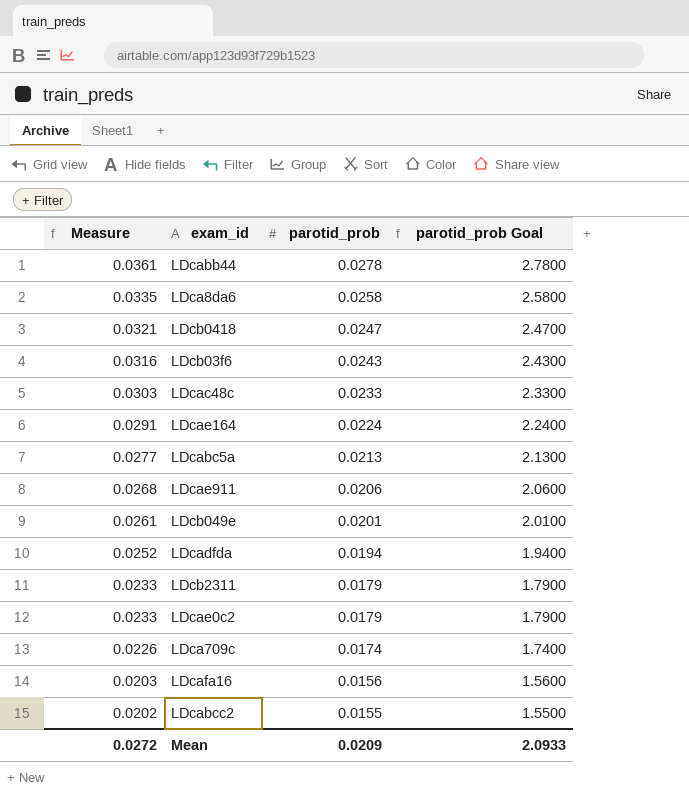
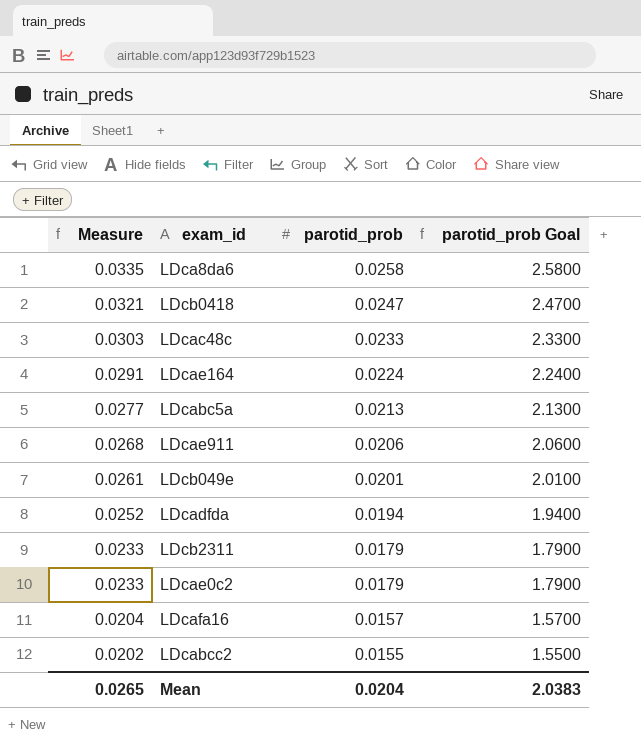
row LDcabb44: 0.0361 | 0.0278 | 2.7800 -> none
row LDcb03f6: 0.0316 | 0.0243 | 2.4300 -> none
row LDca709c: 0.0226 | 0.0174 | 1.7400 -> none
LDcafa16 | Measure: 0.0203 -> 0.0204
LDcafa16 | parotid_prob: 0.0156 -> 0.0157
LDcafa16 | parotid_prob Goal: 1.5600 -> 1.5700
Mean | Measure: 0.0272 -> 0.0265
Mean | parotid_prob: 0.0209 -> 0.0204
Mean | parotid_prob Goal: 2.0933 -> 2.0383

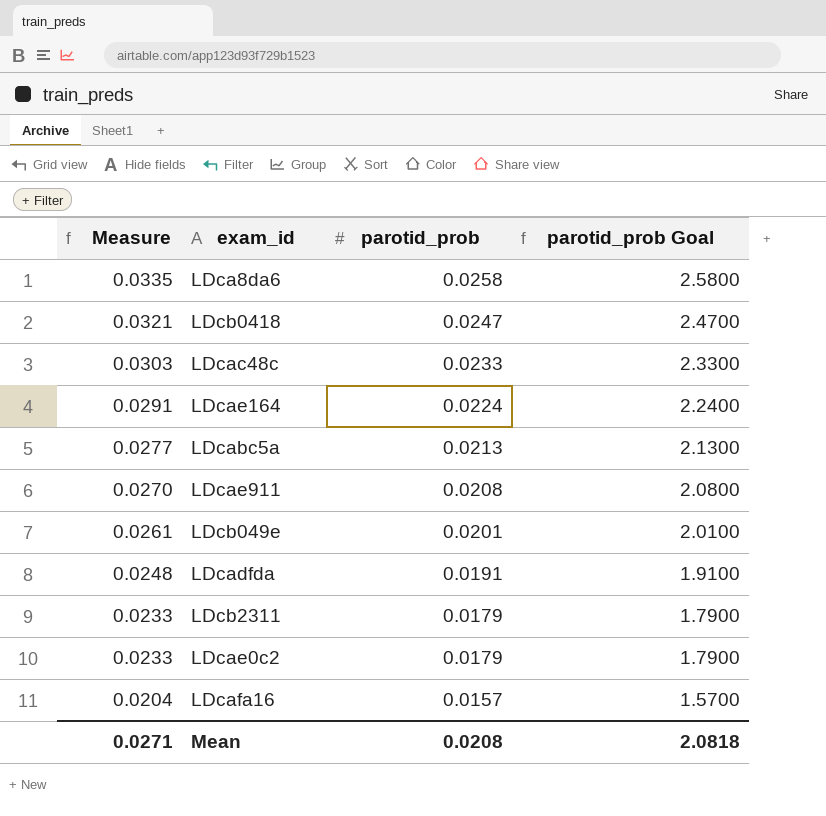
row LDcabcc2: 0.0202 | 0.0155 | 1.5500 -> none
LDcae911 | Measure: 0.0268 -> 0.0270
LDcae911 | parotid_prob: 0.0206 -> 0.0208
LDcae911 | parotid_prob Goal: 2.0600 -> 2.0800
LDcadfda | Measure: 0.0252 -> 0.0248
LDcadfda | parotid_prob: 0.0194 -> 0.0191
LDcadfda | parotid_prob Goal: 1.9400 -> 1.9100
Mean | Measure: 0.0265 -> 0.0271
Mean | parotid_prob: 0.0204 -> 0.0208
Mean | parotid_prob Goal: 2.0383 -> 2.0818

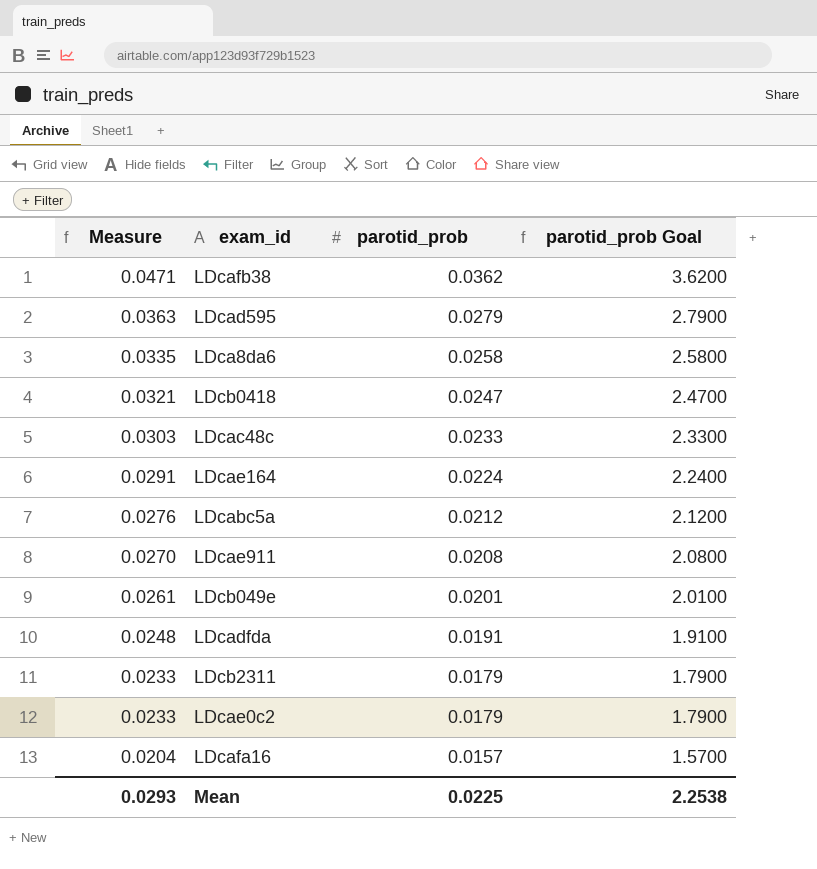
row LDcafb38: none -> 0.0471 | 0.0362 | 3.6200
row LDcad595: none -> 0.0363 | 0.0279 | 2.7900
LDcabc5a | Measure: 0.0277 -> 0.0276
LDcabc5a | parotid_prob: 0.0213 -> 0.0212
LDcabc5a | parotid_prob Goal: 2.1300 -> 2.1200
Mean | Measure: 0.0271 -> 0.0293
Mean | parotid_prob: 0.0208 -> 0.0225
Mean | parotid_prob Goal: 2.0818 -> 2.2538

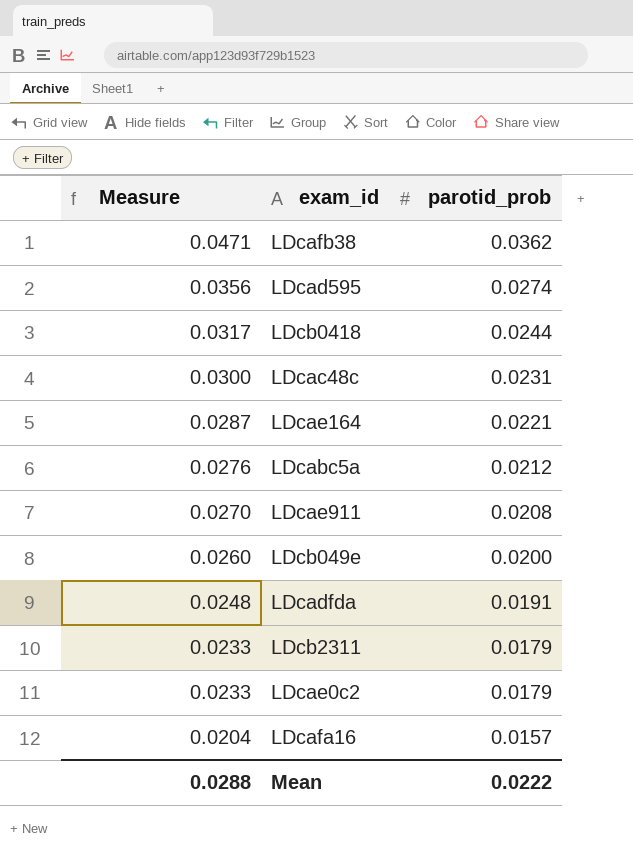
column parotid_prob Goal | formula: [parotid_prob] * 100 -> none
row LDca8da6: 0.0335 | 0.0258 | 2.5800 -> none
LDcad595 | Measure: 0.0363 -> 0.0356
LDcad595 | parotid_prob: 0.0279 -> 0.0274
LDcb0418 | Measure: 0.0321 -> 0.0317
LDcb0418 | parotid_prob: 0.0247 -> 0.0244
LDcac48c | Measure: 0.0303 -> 0.0300
LDcac48c | parotid_prob: 0.0233 -> 0.0231
LDcae164 | Measure: 0.0291 -> 0.0287
LDcae164 | parotid_prob: 0.0224 -> 0.0221
LDcb049e | Measure: 0.0261 -> 0.0260
LDcb049e | parotid_prob: 0.0201 -> 0.0200
Mean | Measure: 0.0293 -> 0.0288
Mean | parotid_prob: 0.0225 -> 0.0222

